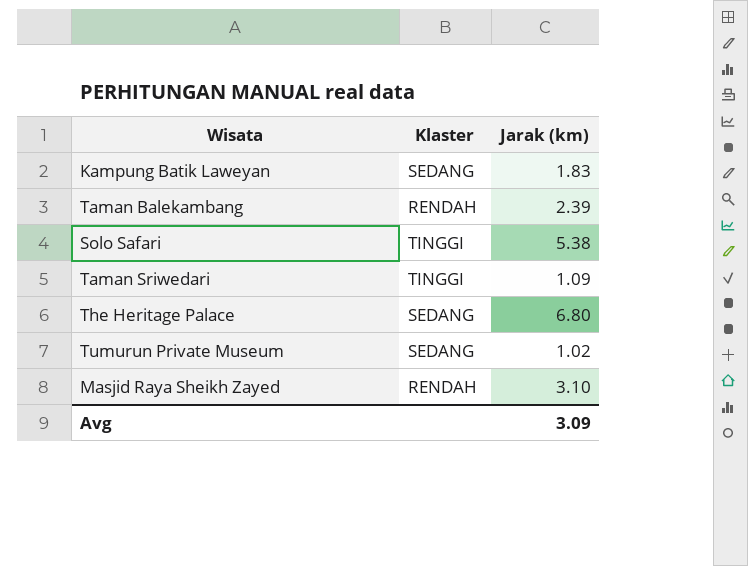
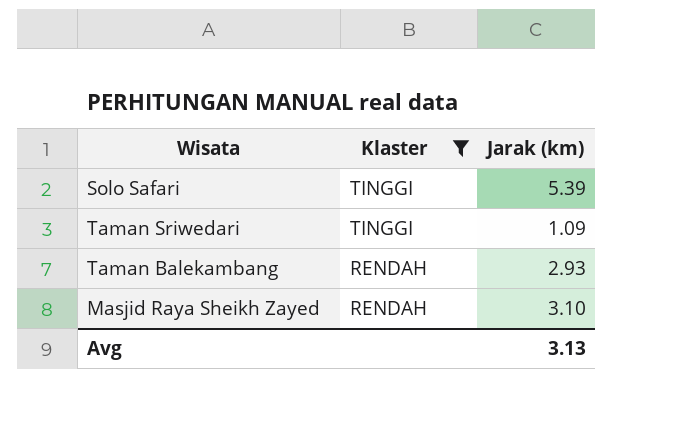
filter: none -> Klaster != SEDANG
row order: none -> Klaster descending
Solo Safari | Jarak (km): 5.38 -> 5.39
Taman Balekambang | Jarak (km): 2.39 -> 2.93
Avg | Jarak (km): 3.09 -> 3.13

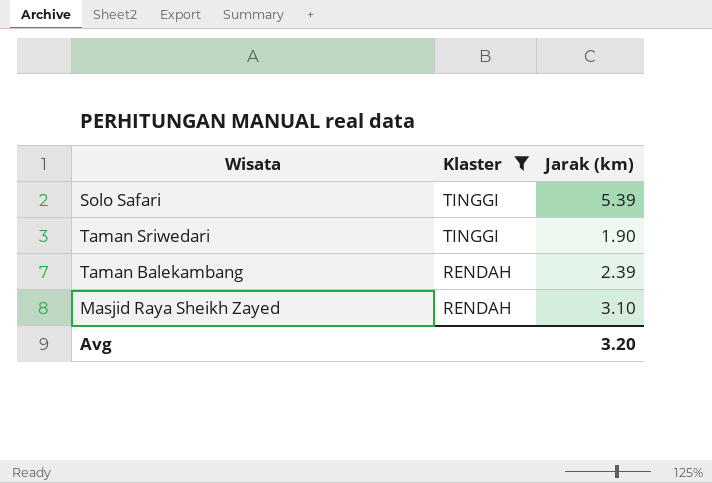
Taman Sriwedari | Jarak (km): 1.09 -> 1.90
Taman Balekambang | Jarak (km): 2.93 -> 2.39
Avg | Jarak (km): 3.13 -> 3.20

